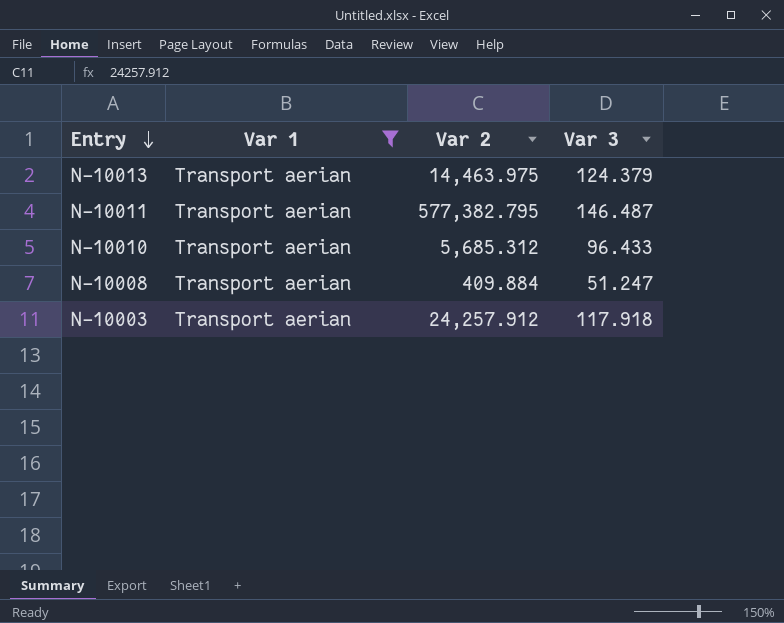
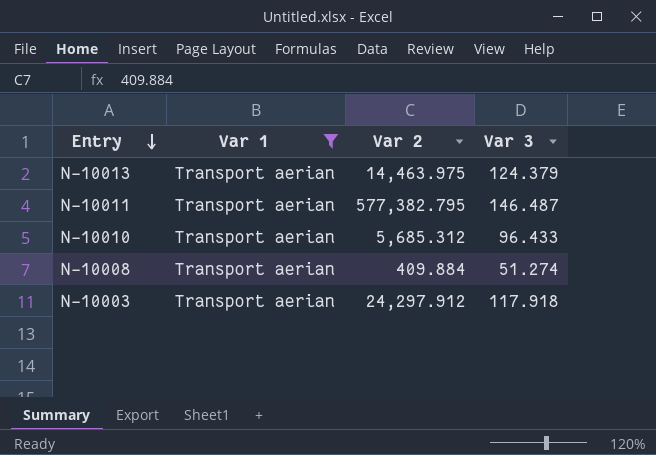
N-10008 | Var 3: 51.247 -> 51.274
N-10003 | Var 2: 24,257.912 -> 24,297.912

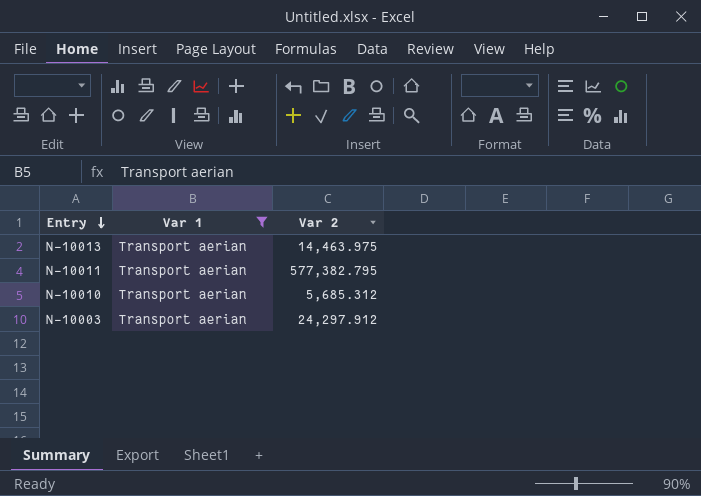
column Var 3 | position: 4 -> none
row N-10008: Transport aerian | 409.884 | 51.274 -> none

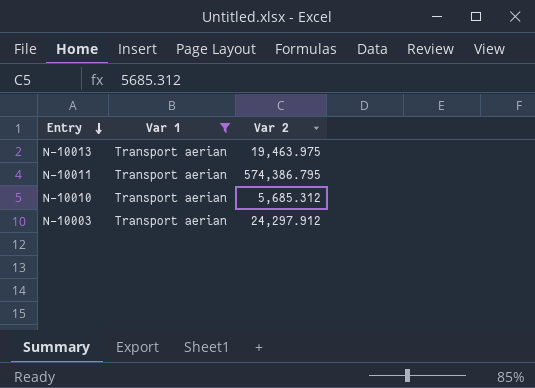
N-10013 | Var 2: 14,463.975 -> 19,463.975
N-10011 | Var 2: 577,382.795 -> 574,386.795

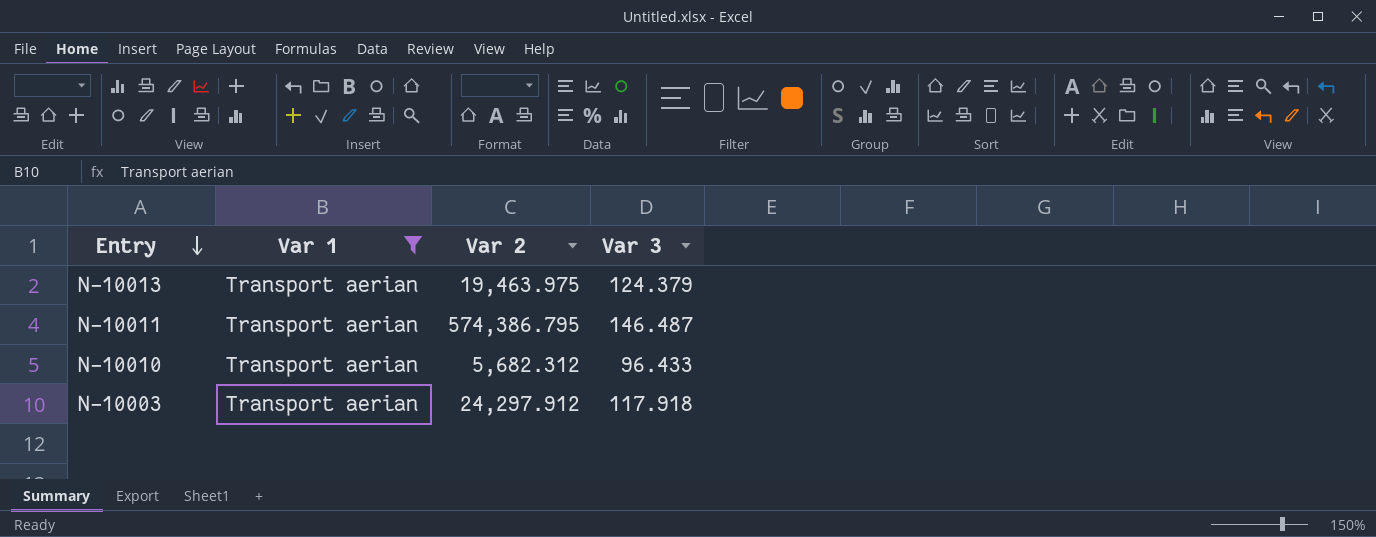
column Var 3 | position: none -> 4
N-10010 | Var 2: 5,685.312 -> 5,682.312

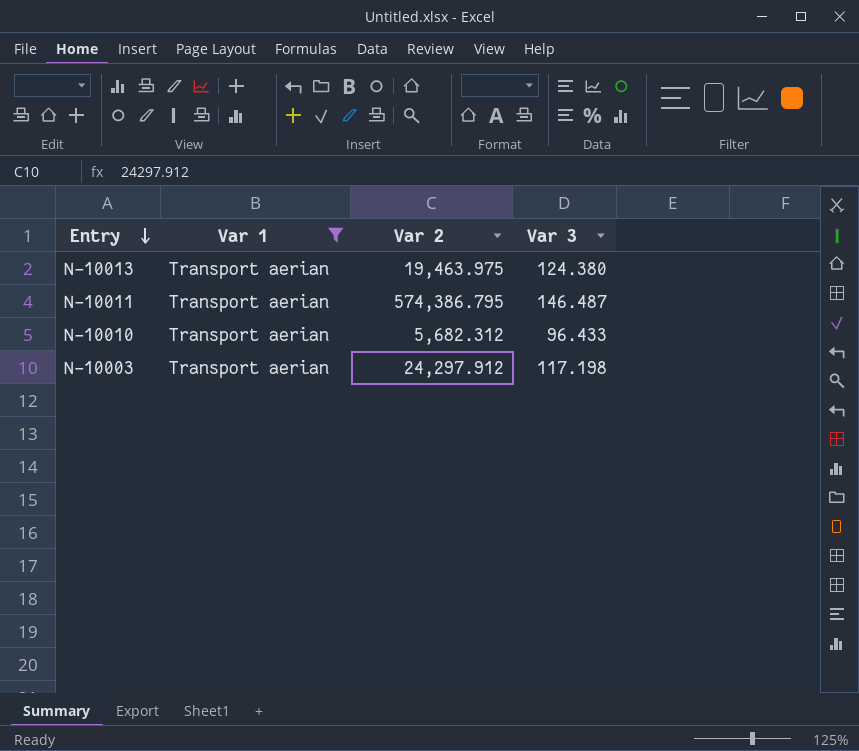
N-10013 | Var 3: 124.379 -> 124.380
N-10003 | Var 3: 117.918 -> 117.198

